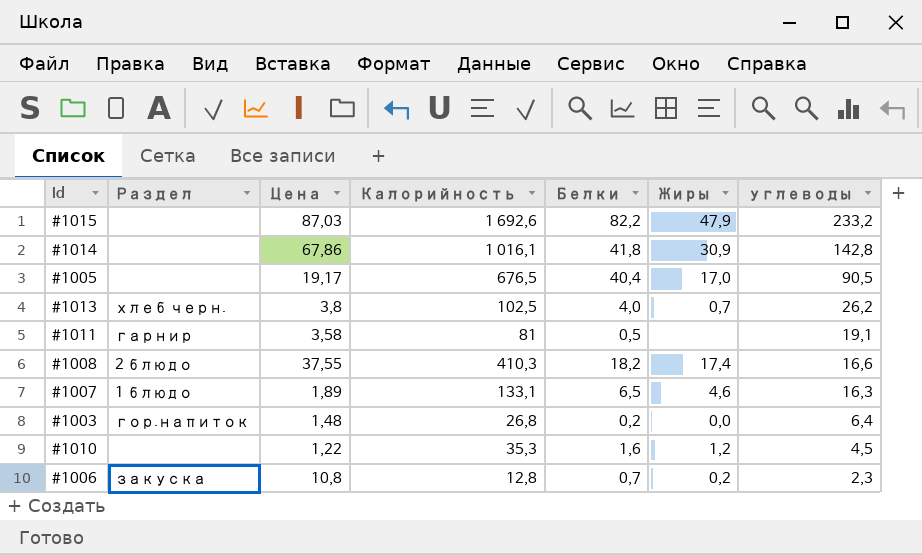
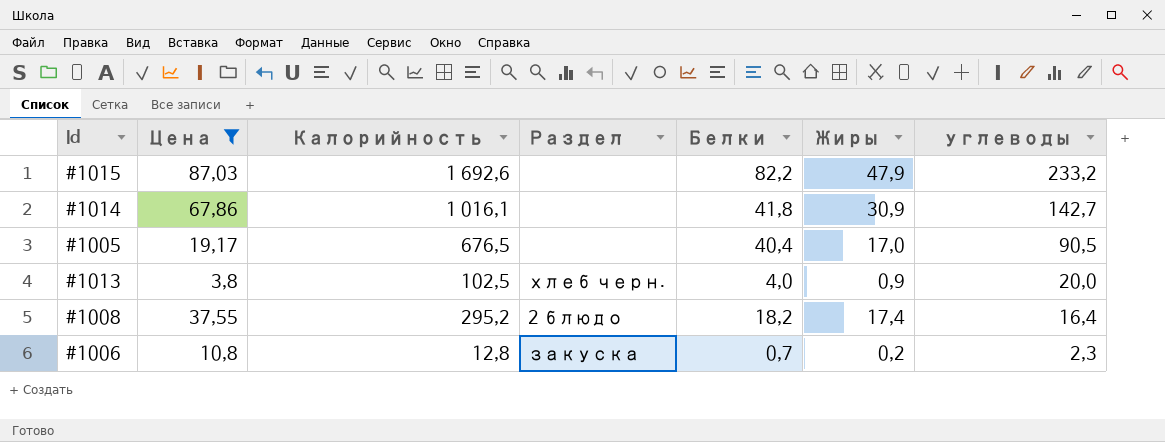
filter: none -> Цена >= 3,8
column Раздел | position: 2 -> 4
#1014 | углеводы: 142,8 -> 142,7
#1013 | Жиры: 0,7 -> 0,9
#1013 | углеводы: 26,2 -> 20,0
#1008 | Калорийность: 410,3 -> 295,2
#1008 | углеводы: 16,6 -> 16,4

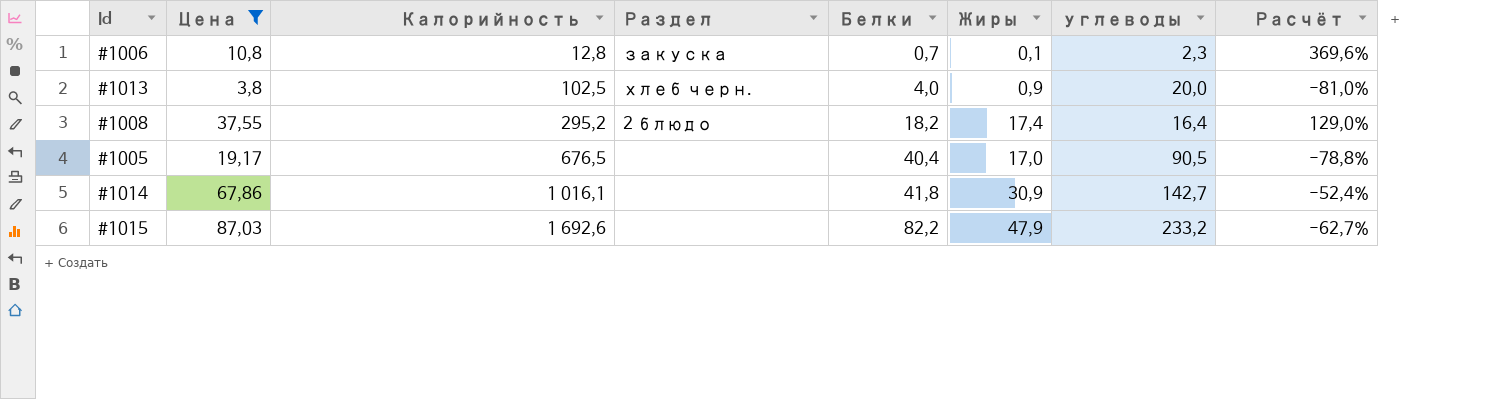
row order: углеводы descending -> Калорийность ascending
column Расчёт | formula: none -> ([Цена] - [углеводы]) / [углеводы]
#1006 | Жиры: 0,2 -> 0,1

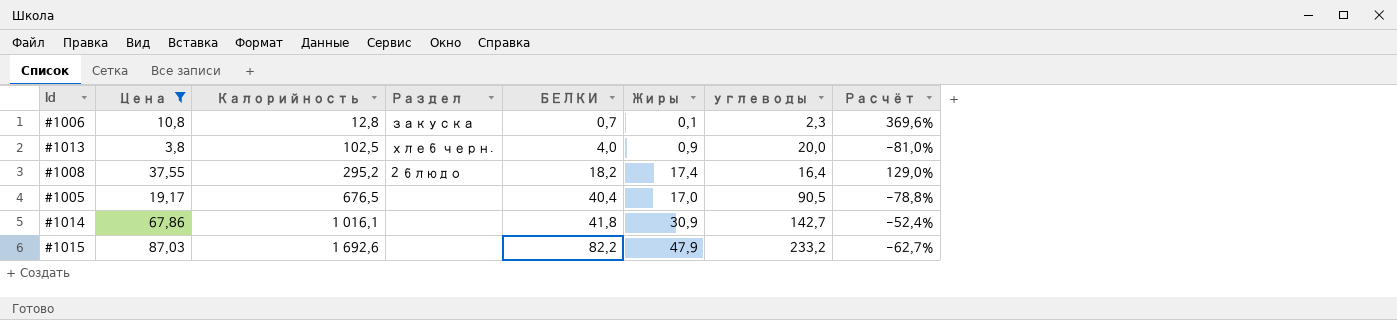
column name: Белки -> БЕЛКИ

